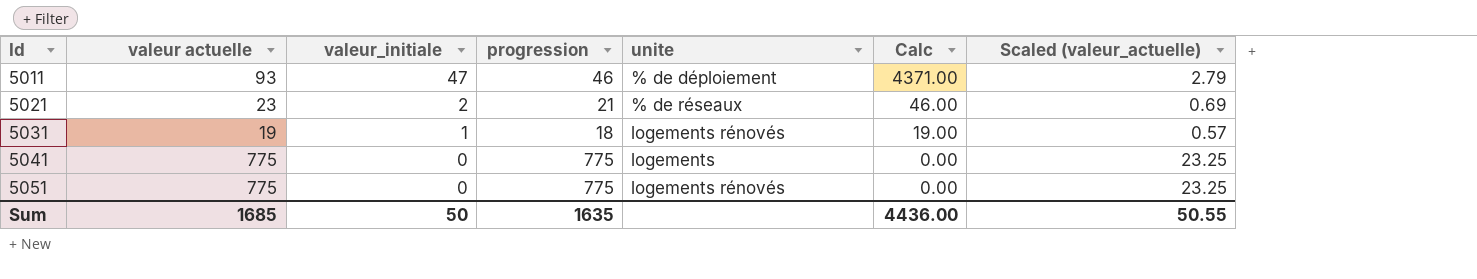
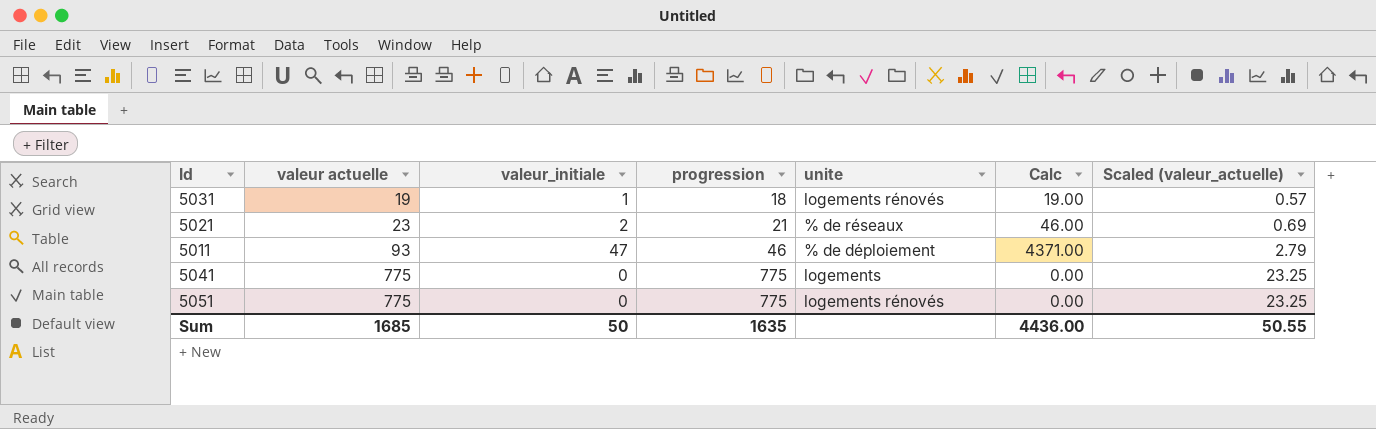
row order: Id ascending -> valeur actuelle ascending

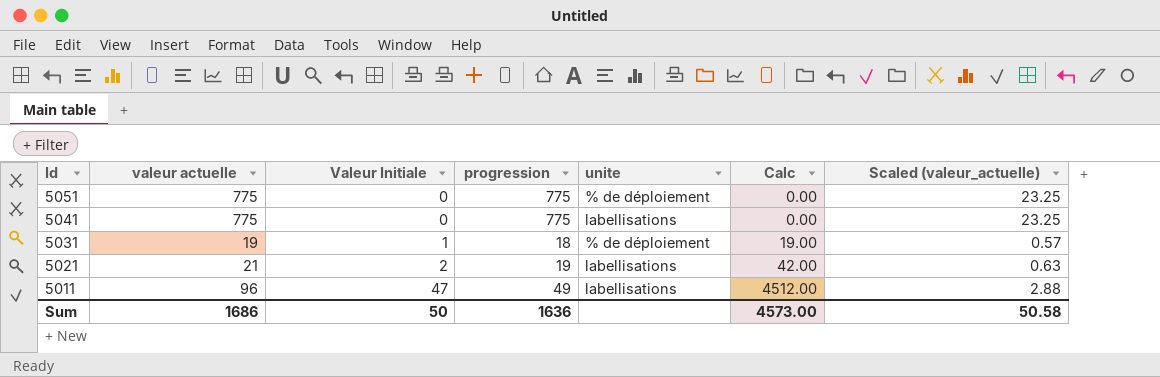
row order: valeur actuelle ascending -> Id descending
column name: valeur_initiale -> Valeur Initiale
5051 | unite: logements rénovés -> % de déploiement
5041 | unite: logements -> labellisations
5031 | unite: logements rénovés -> % de déploiement
5021 | valeur actuelle: 23 -> 21
5021 | progression: 21 -> 19
5021 | unite: % de réseaux -> labellisations
5021 | Calc: 46.00 -> 42.00
5021 | Scaled (valeur_actuelle): 0.69 -> 0.63
5011 | valeur actuelle: 93 -> 96
5011 | progression: 46 -> 49
5011 | unite: % de déploiement -> labellisations
5011 | Calc: 4371.00 -> 4512.00
5011 | Scaled (valeur_actuelle): 2.79 -> 2.88
Sum | valeur actuelle: 1685 -> 1686
Sum | progression: 1635 -> 1636
Sum | Calc: 4436.00 -> 4573.00
Sum | Scaled (valeur_actuelle): 50.55 -> 50.58

